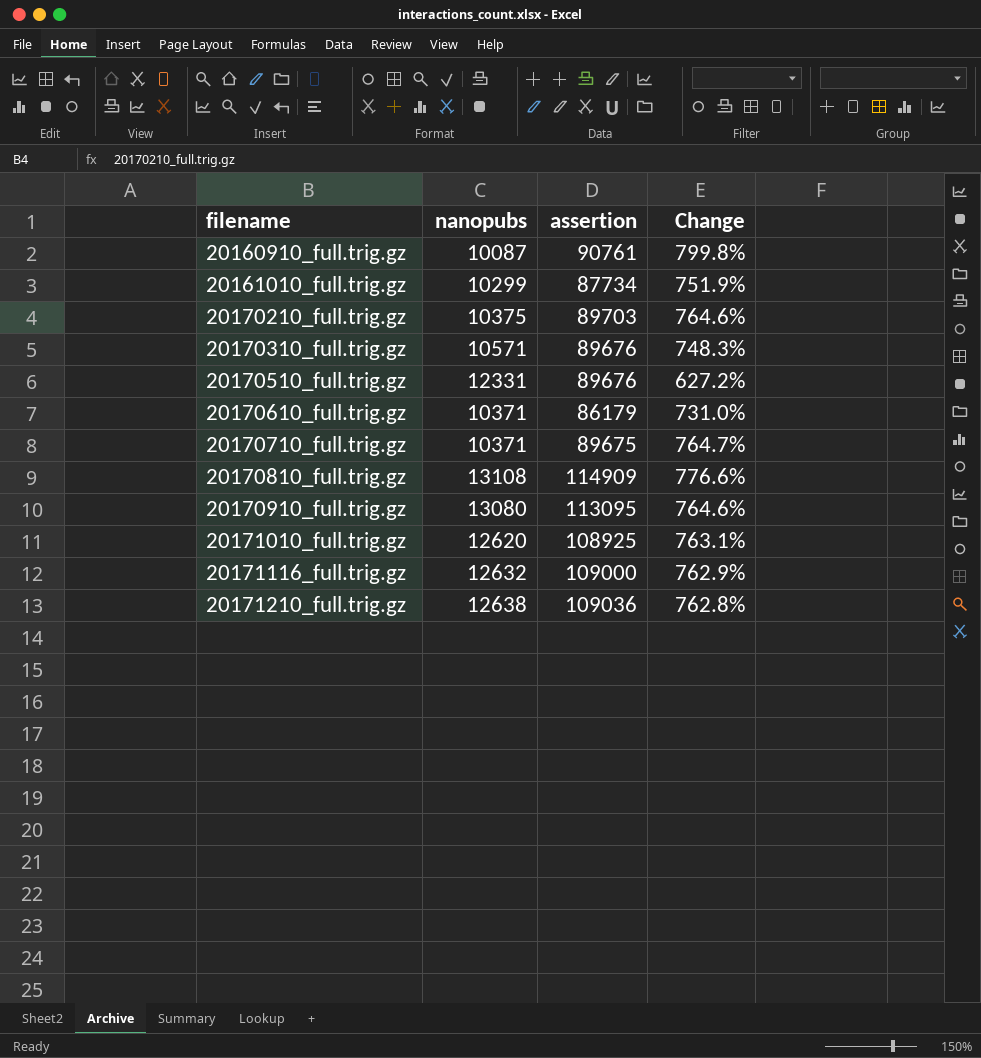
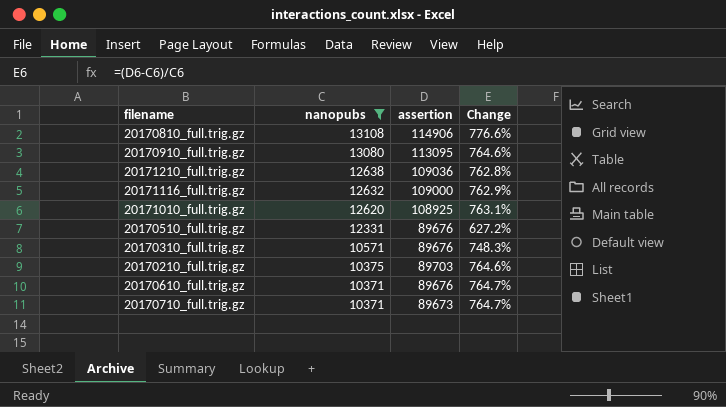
filter: none -> nanopubs >= 10371
row order: filename ascending -> nanopubs descending
20170810_full.trig.gz | assertion: 114909 -> 114906
20170610_full.trig.gz | assertion: 86179 -> 89676
20170610_full.trig.gz | Change: 731.0% -> 764.7%
20170710_full.trig.gz | assertion: 89675 -> 89673

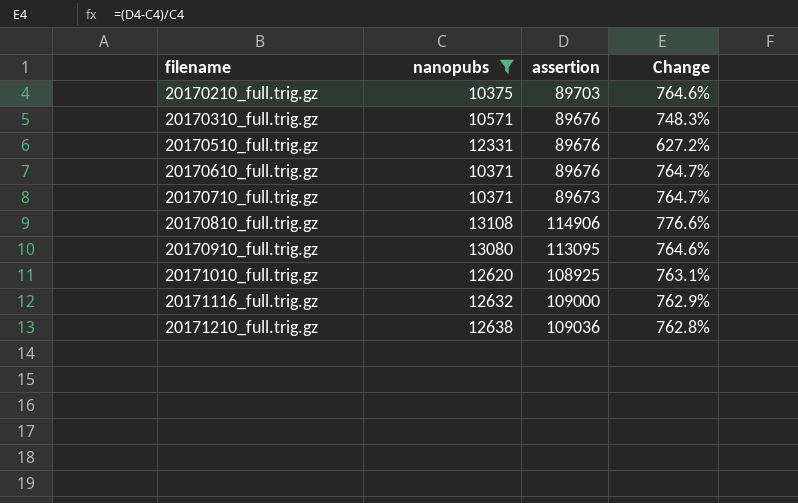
row order: nanopubs descending -> filename ascending

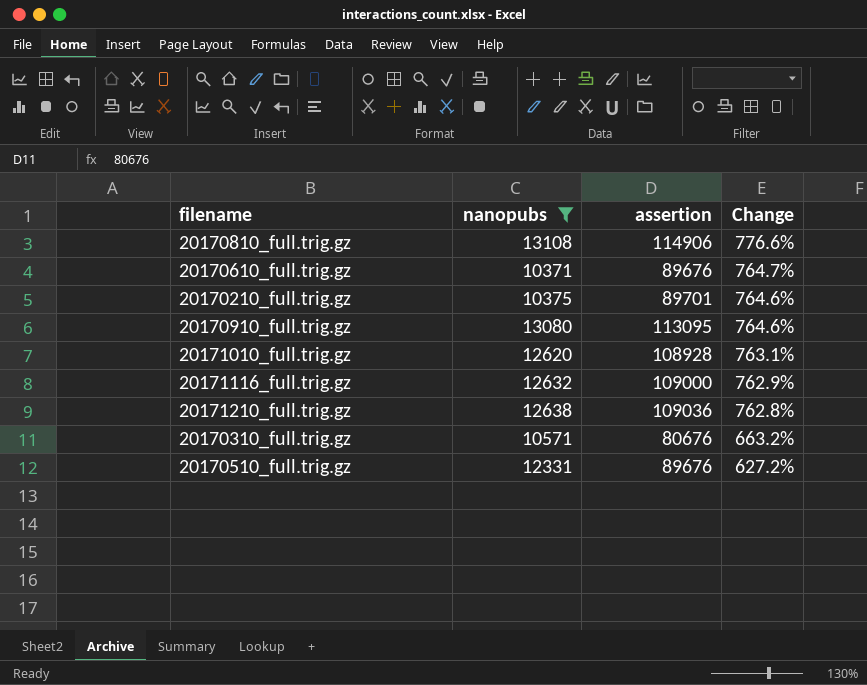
row order: filename ascending -> Change descending
row 20170710_full.trig.gz: 10371 | 89673 | 764.7% -> none
20170210_full.trig.gz | assertion: 89703 -> 89701
20171010_full.trig.gz | assertion: 108925 -> 108928
20170310_full.trig.gz | assertion: 89676 -> 80676
20170310_full.trig.gz | Change: 748.3% -> 663.2%

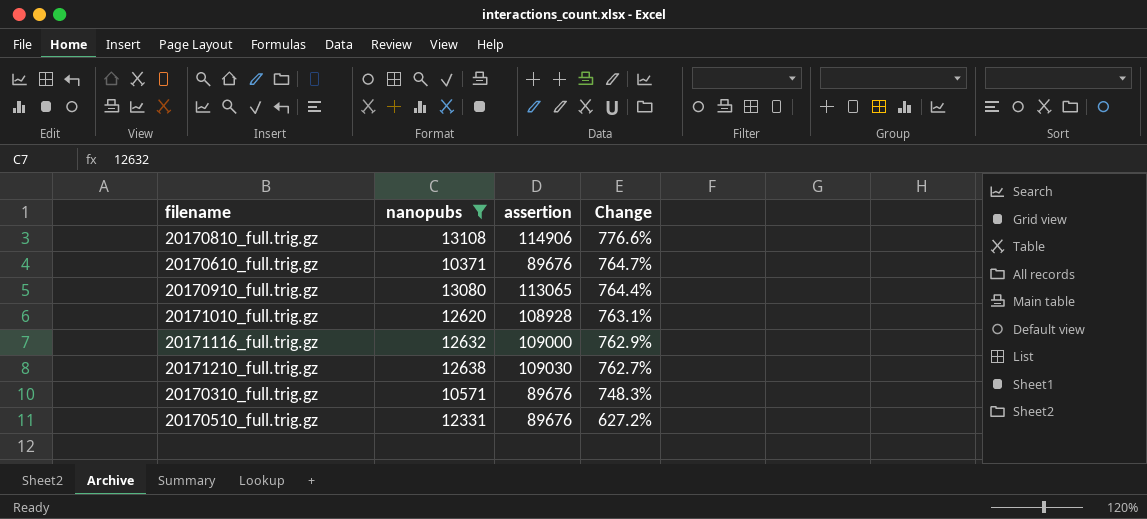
row 20170210_full.trig.gz: 10375 | 89701 | 764.6% -> none
20170910_full.trig.gz | assertion: 113095 -> 113065
20170910_full.trig.gz | Change: 764.6% -> 764.4%
20171210_full.trig.gz | assertion: 109036 -> 109030
20171210_full.trig.gz | Change: 762.8% -> 762.7%
20170310_full.trig.gz | assertion: 80676 -> 89676
20170310_full.trig.gz | Change: 663.2% -> 748.3%

